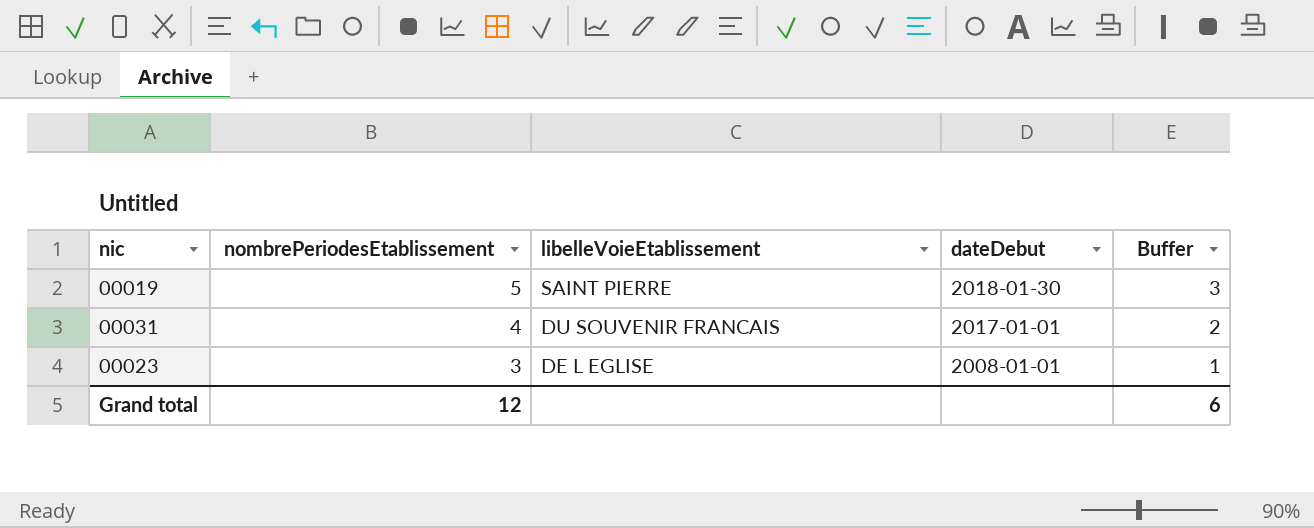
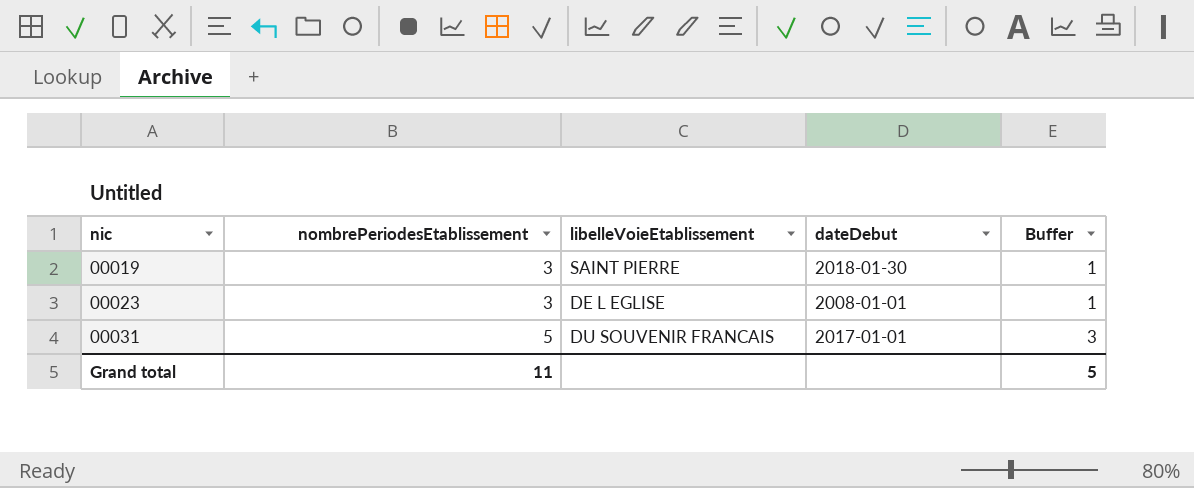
row order: nombrePeriodesEtablissement descending -> nic ascending
00019 | nombrePeriodesEtablissement: 5 -> 3
00019 | Buffer: 3 -> 1
00031 | nombrePeriodesEtablissement: 4 -> 5
00031 | Buffer: 2 -> 3
Grand total | nombrePeriodesEtablissement: 12 -> 11
Grand total | Buffer: 6 -> 5

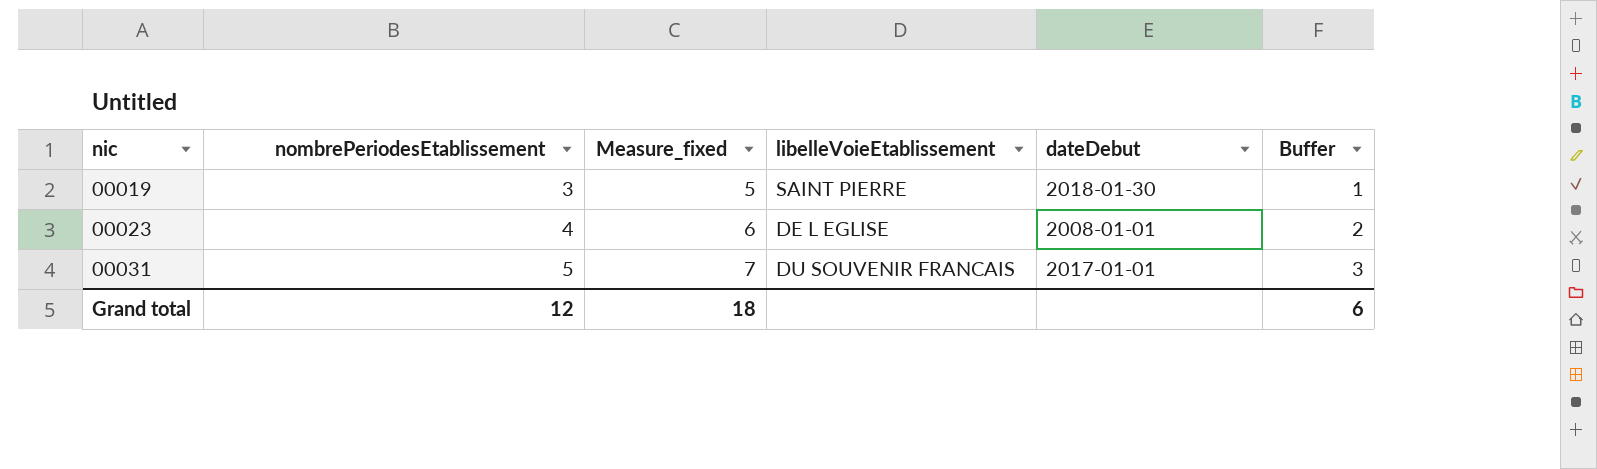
column Measure_fixed | formula: none -> [nombrePeriodesEtablissement] + 2
00023 | nombrePeriodesEtablissement: 3 -> 4
00023 | Buffer: 1 -> 2
Grand total | nombrePeriodesEtablissement: 11 -> 12
Grand total | Buffer: 5 -> 6

